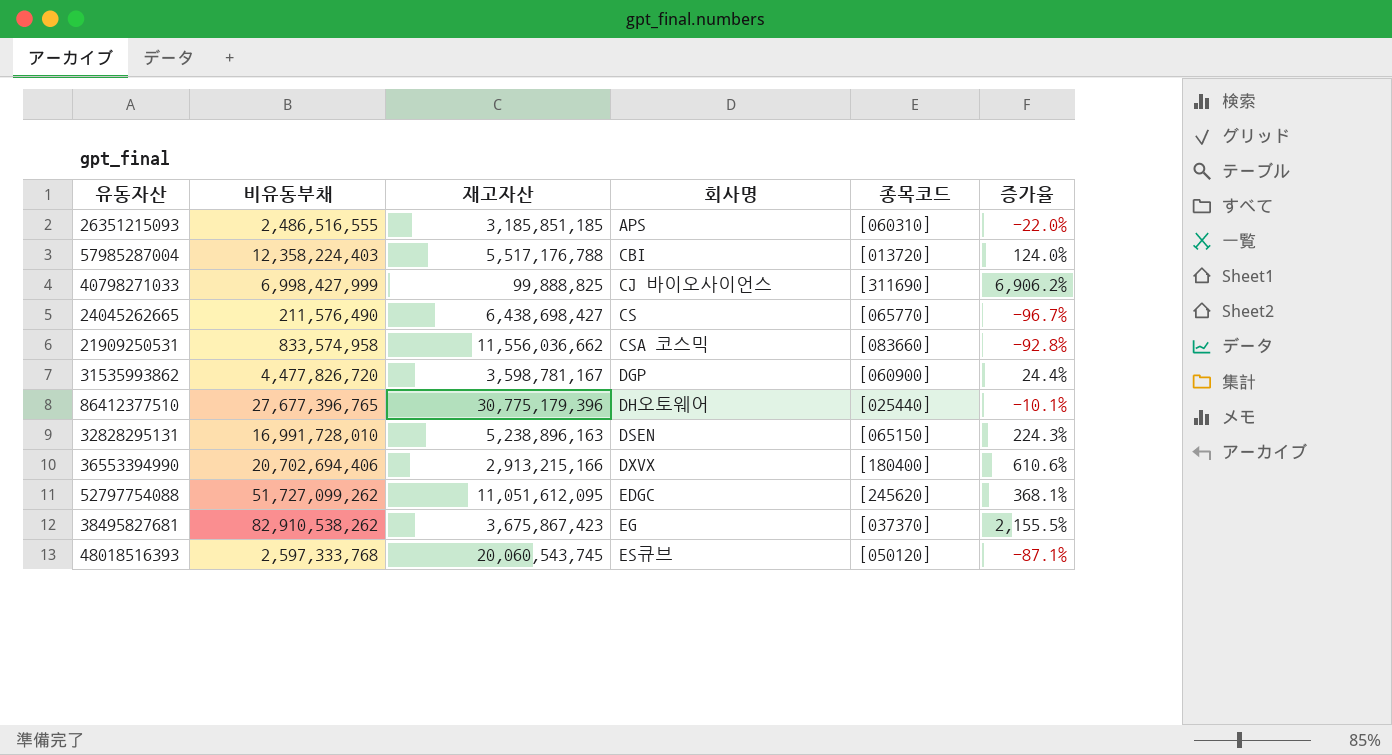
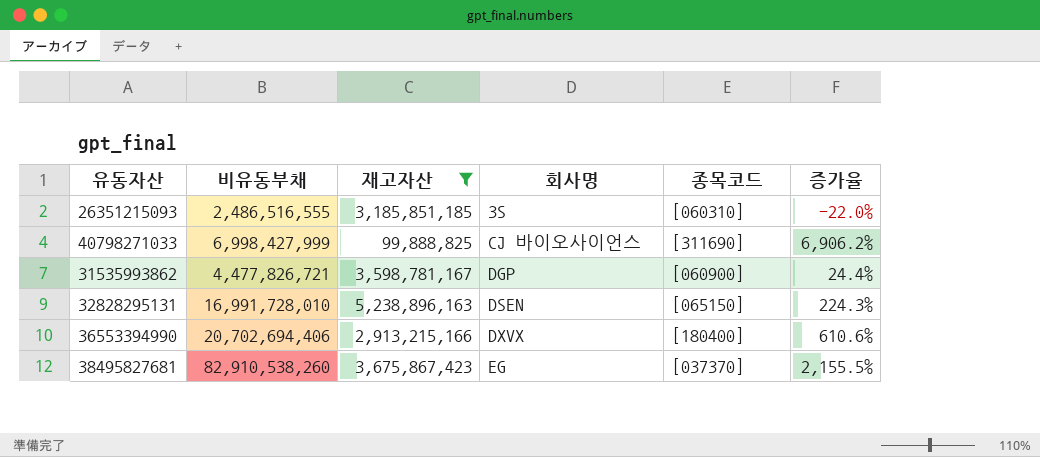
filter: none -> 재고자산 <= 5,238,896,163
26351215093 | 회사명: APS -> 3S
31535993862 | 비유동부채: 4,477,826,720 -> 4,477,826,721
38495827681 | 비유동부채: 82,910,538,262 -> 82,910,538,260

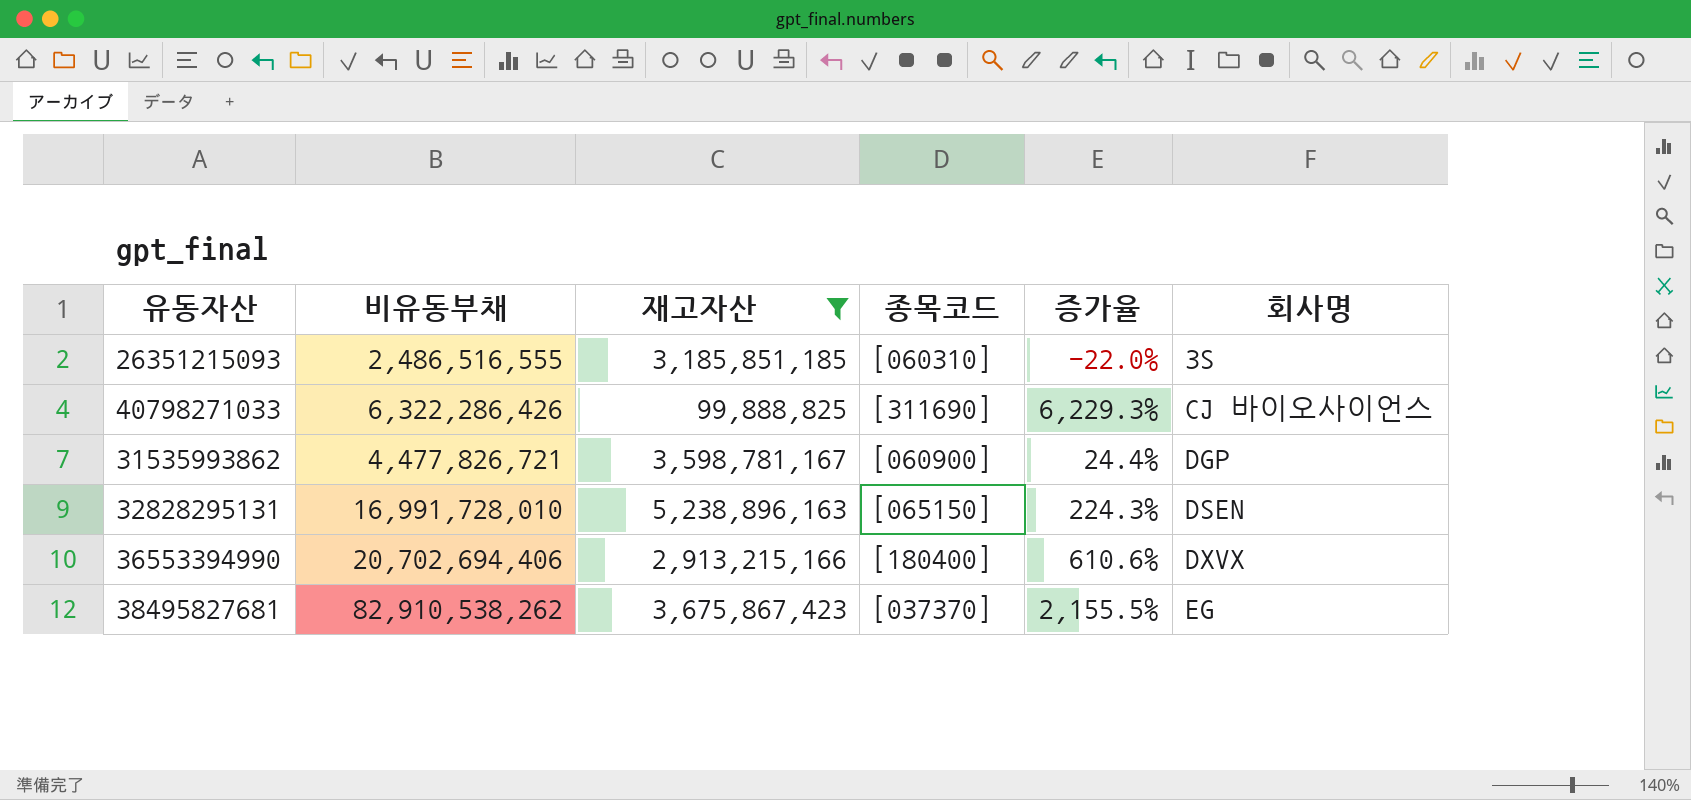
column 회사명 | position: 4 -> 6
40798271033 | 비유동부채: 6,998,427,999 -> 6,322,286,426
40798271033 | 증가율: 6,906.2% -> 6,229.3%
38495827681 | 비유동부채: 82,910,538,260 -> 82,910,538,262

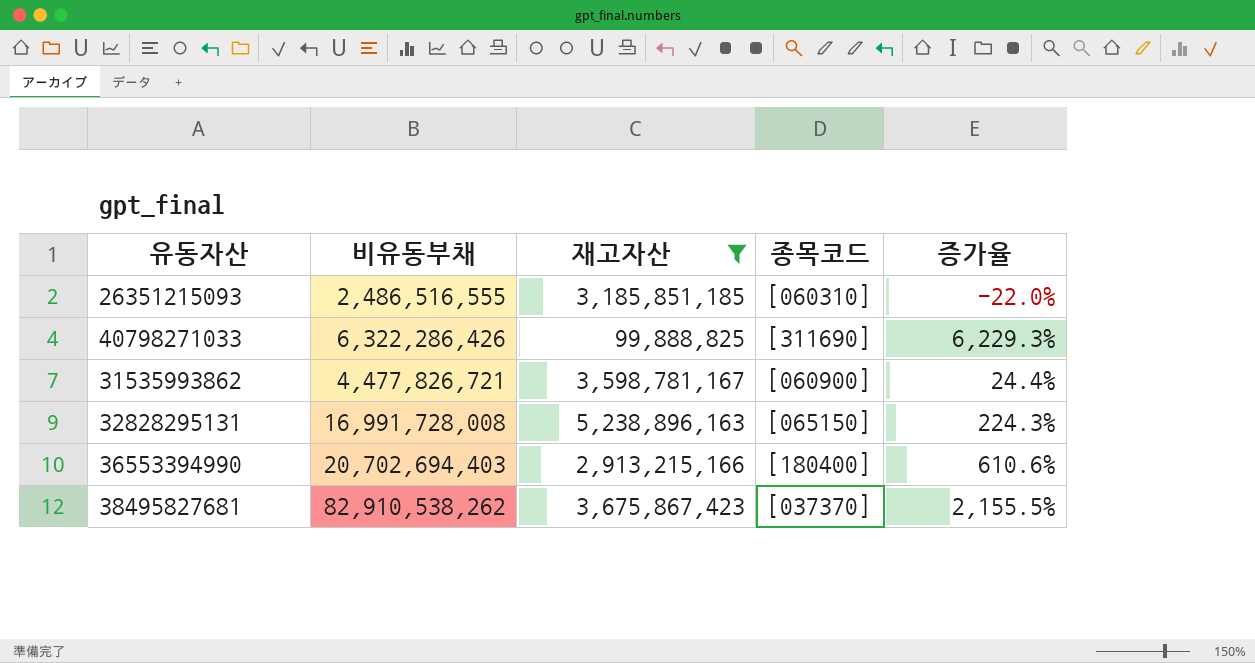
column 회사명 | position: 6 -> none
32828295131 | 비유동부채: 16,991,728,010 -> 16,991,728,008
36553394990 | 비유동부채: 20,702,694,406 -> 20,702,694,403

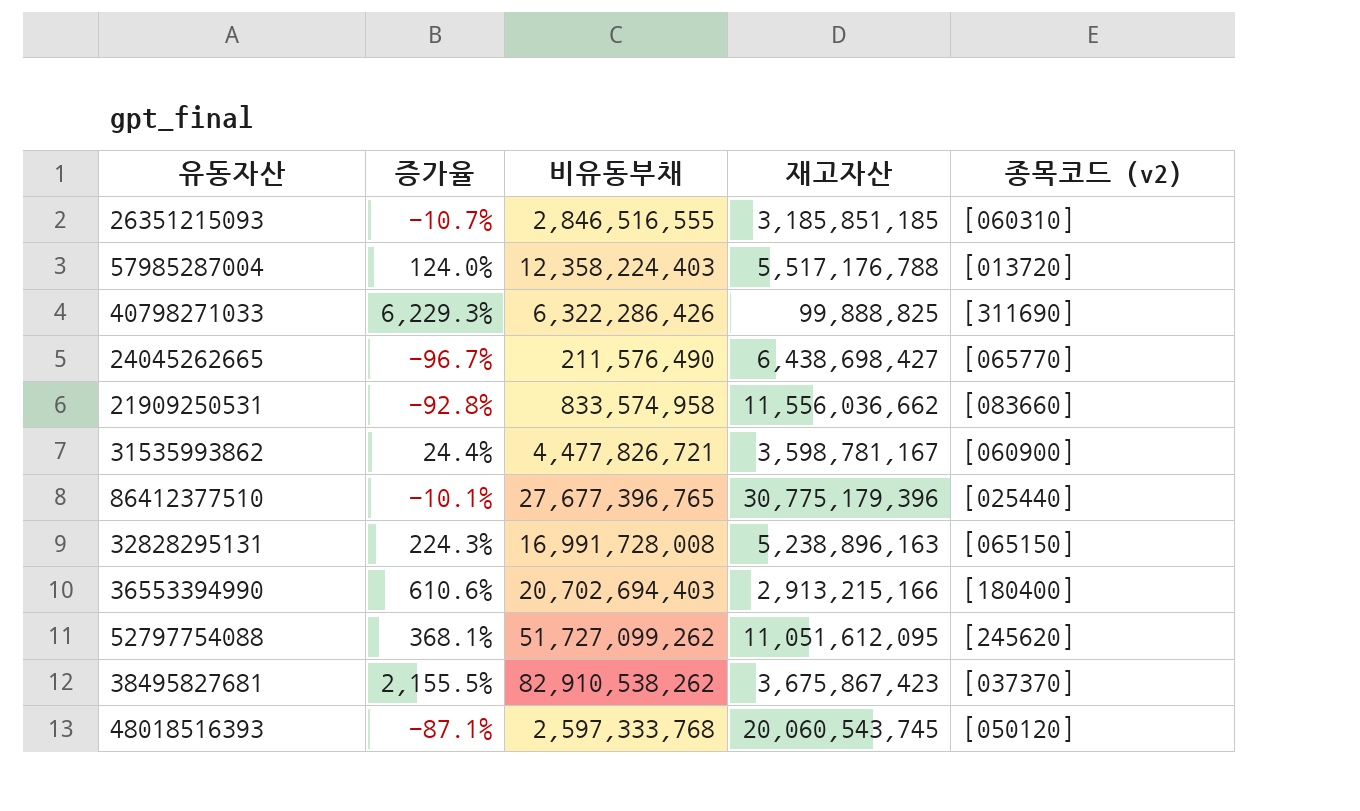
filter: 재고자산 <= 5,238,896,163 -> none
column 증가율 | position: 5 -> 2
column name: 종목코드 -> 종목코드 (v2)
26351215093 | 증가율: -22.0% -> -10.7%
26351215093 | 비유동부채: 2,486,516,555 -> 2,846,516,555

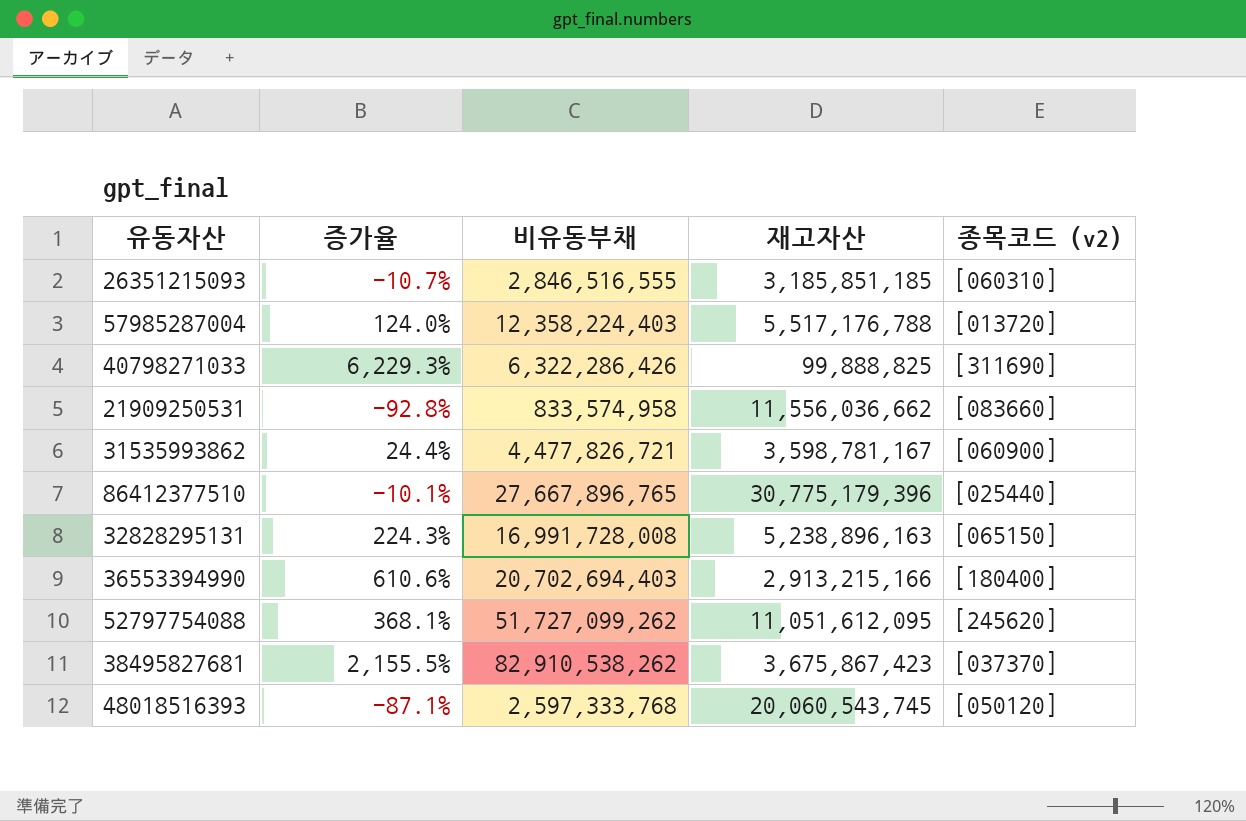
row 24045262665: -96.7% | 211,576,490 | 6,438,698,427 | [065770] -> none
86412377510 | 비유동부채: 27,677,396,765 -> 27,667,896,765

